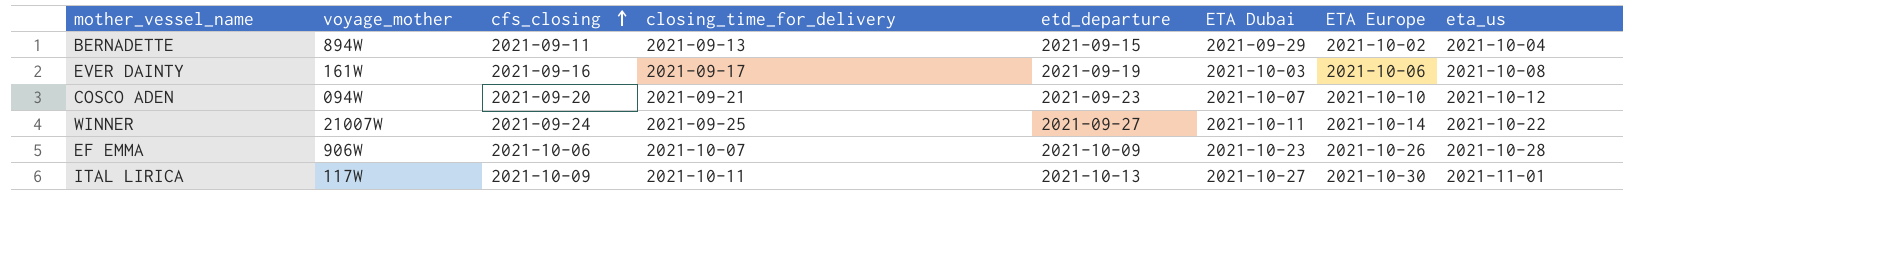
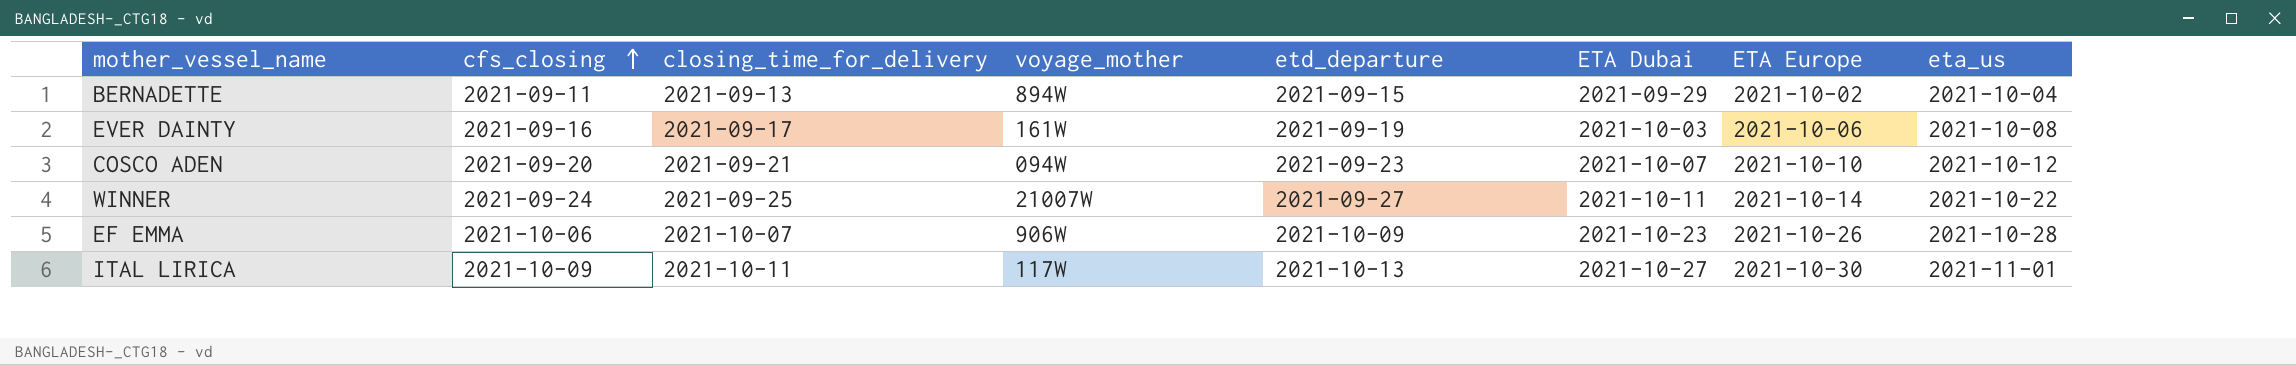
column voyage_mother | position: 2 -> 4

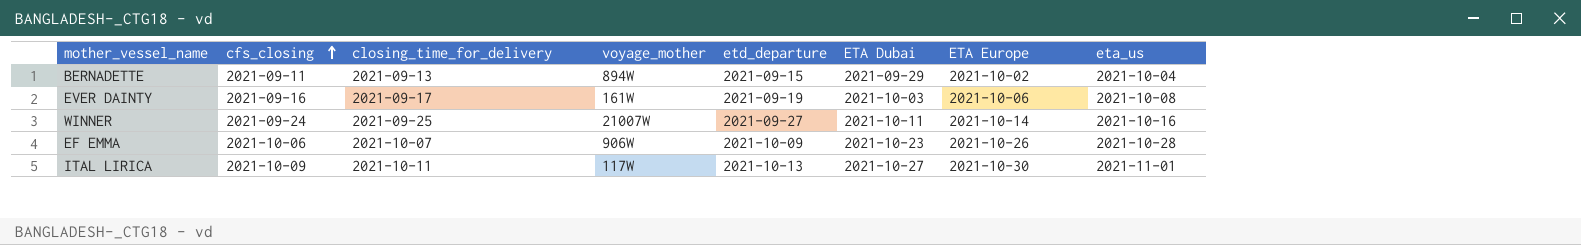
row COSCO ADEN: 2021-09-20 | 2021-09-21 | 094W | 2021-09-23 | 2021-10-07 | 2021-10-10 | 2021-10-12 -> none
WINNER | eta_us: 2021-10-22 -> 2021-10-16

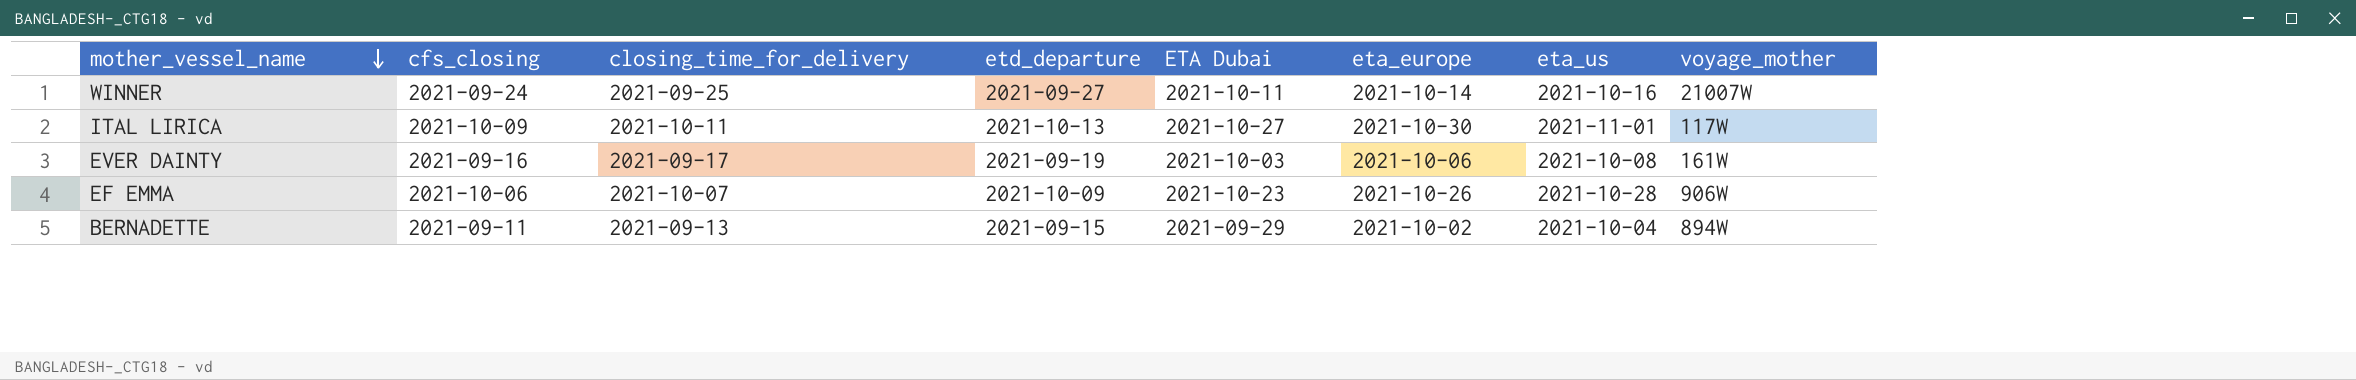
row order: cfs_closing ascending -> mother_vessel_name descending
column name: ETA Europe -> eta_europe
column voyage_mother | position: 4 -> 8

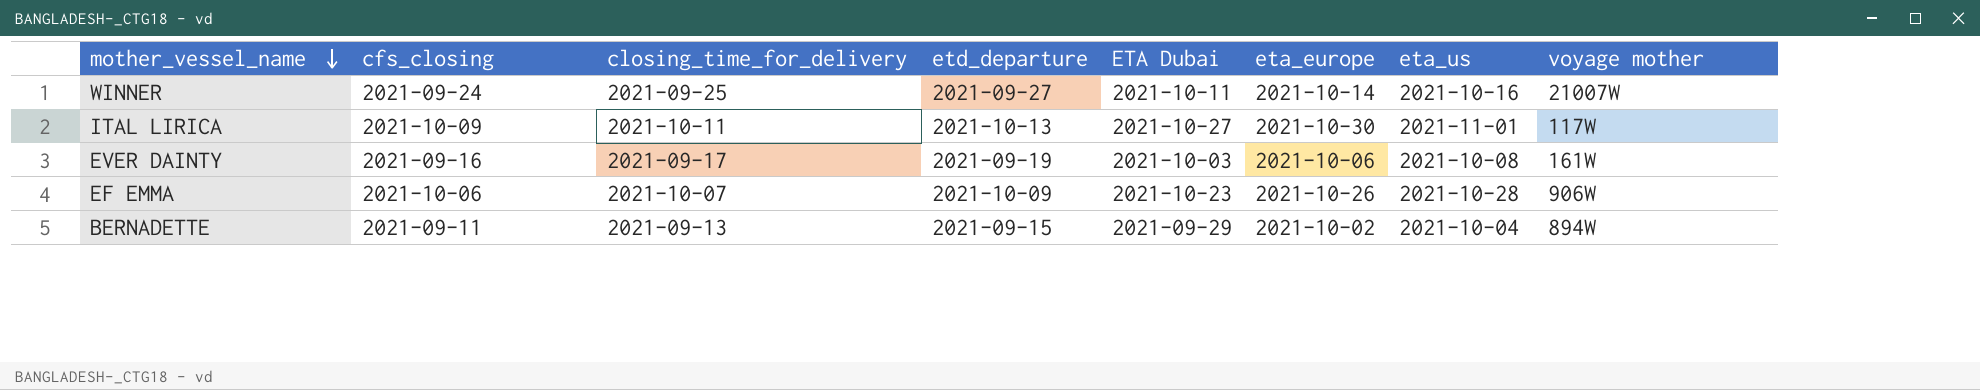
column name: voyage_mother -> voyage mother

